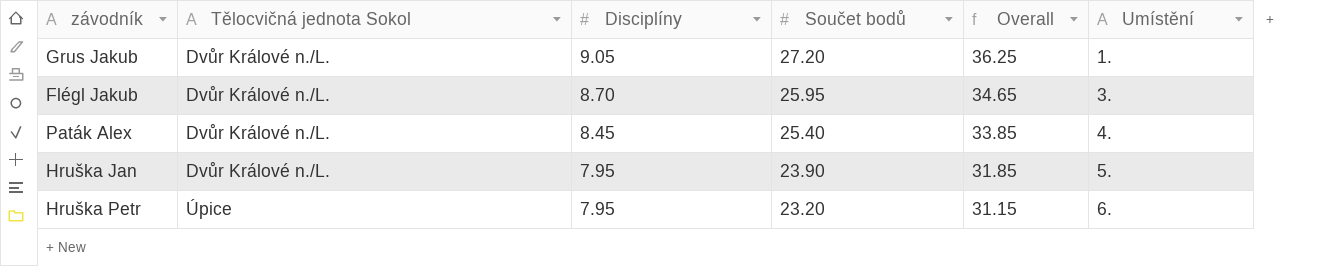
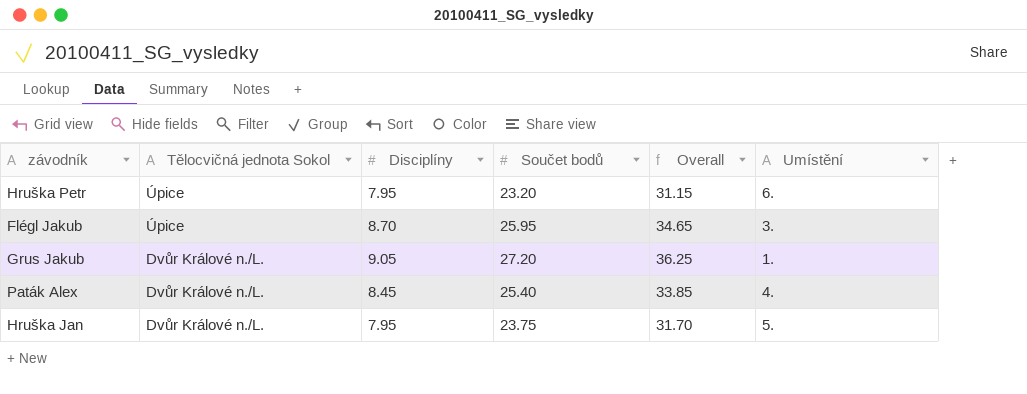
row order: Tělocvičná jednota Sokol ascending -> Tělocvičná jednota Sokol descending
Flégl Jakub | Tělocvičná jednota Sokol: Dvůr Králové n./L. -> Úpice
Hruška Jan | Součet bodů: 23.90 -> 23.75
Hruška Jan | Overall: 31.85 -> 31.70

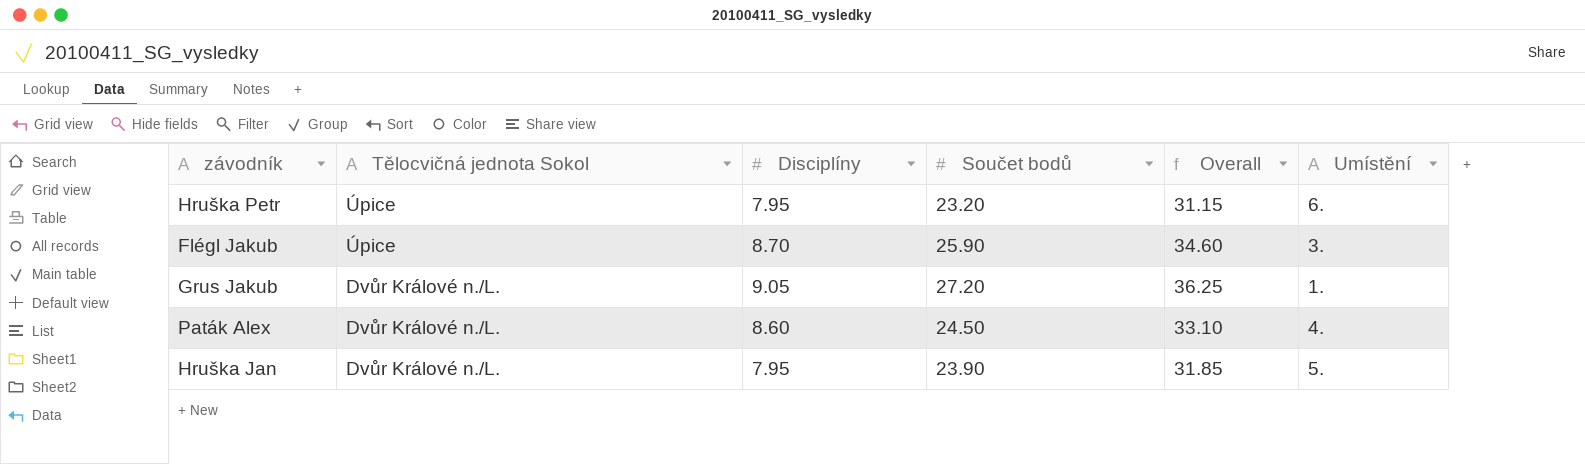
Flégl Jakub | Součet bodů: 25.95 -> 25.90
Flégl Jakub | Overall: 34.65 -> 34.60
Paták Alex | Disciplíny: 8.45 -> 8.60
Paták Alex | Součet bodů: 25.40 -> 24.50
Paták Alex | Overall: 33.85 -> 33.10
Hruška Jan | Součet bodů: 23.75 -> 23.90
Hruška Jan | Overall: 31.70 -> 31.85

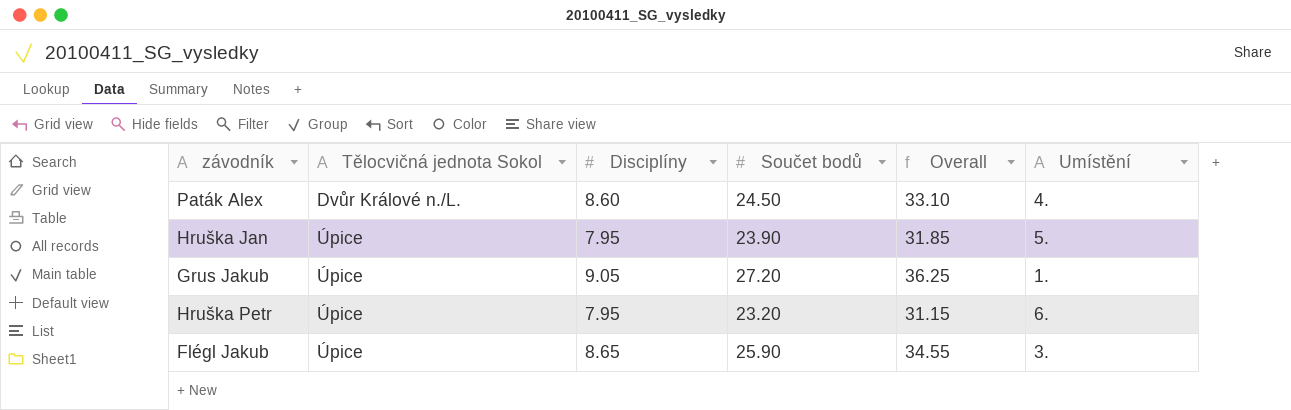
row order: Tělocvičná jednota Sokol descending -> Tělocvičná jednota Sokol ascending
Hruška Jan | Tělocvičná jednota Sokol: Dvůr Králové n./L. -> Úpice
Grus Jakub | Tělocvičná jednota Sokol: Dvůr Králové n./L. -> Úpice
Flégl Jakub | Disciplíny: 8.70 -> 8.65
Flégl Jakub | Overall: 34.60 -> 34.55

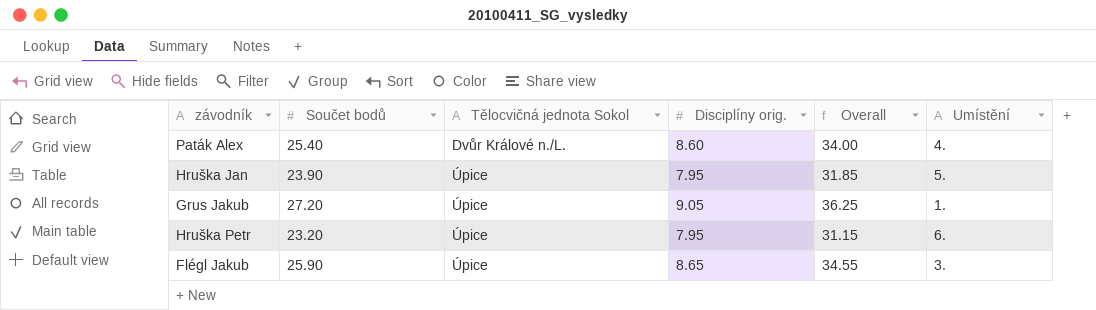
column Součet bodů | position: 4 -> 2
column name: Disciplíny -> Disciplíny orig.
Paták Alex | Součet bodů: 24.50 -> 25.40
Paták Alex | Overall: 33.10 -> 34.00

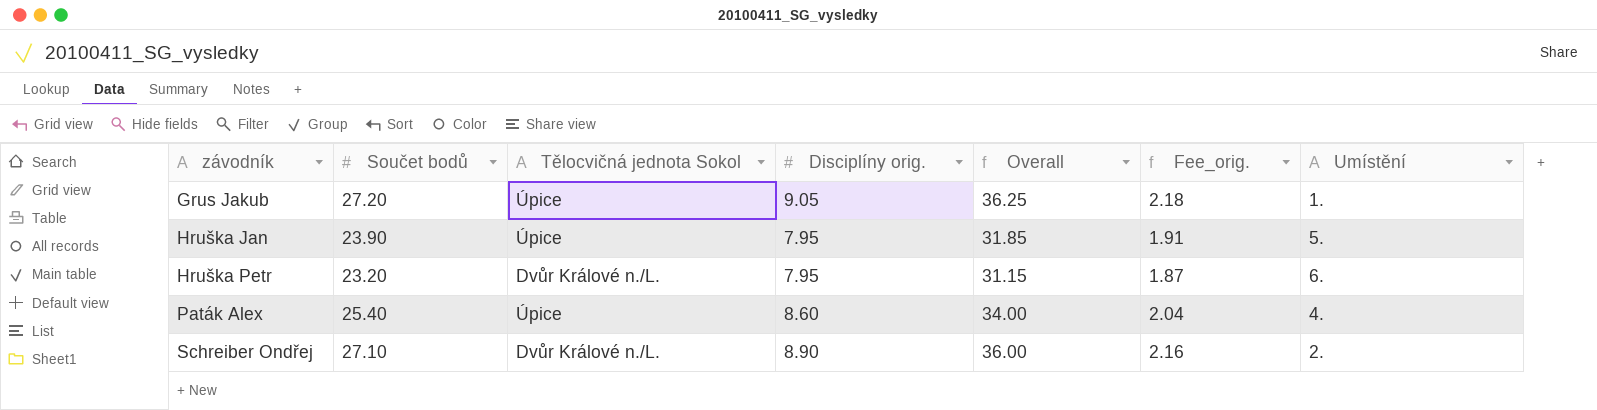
row order: Tělocvičná jednota Sokol ascending -> závodník ascending
column Fee_orig. | formula: none -> [Overall] * 0.06
row Flégl Jakub: 25.90 | Úpice | 8.65 | 34.55 | 3. -> none
Hruška Petr | Tělocvičná jednota Sokol: Úpice -> Dvůr Králové n./L.
Paták Alex | Tělocvičná jednota Sokol: Dvůr Králové n./L. -> Úpice
row Schreiber Ondřej: none -> 27.10 | Dvůr Králové n./L. | 8.90 | 36.00 | 2.16 | 2.

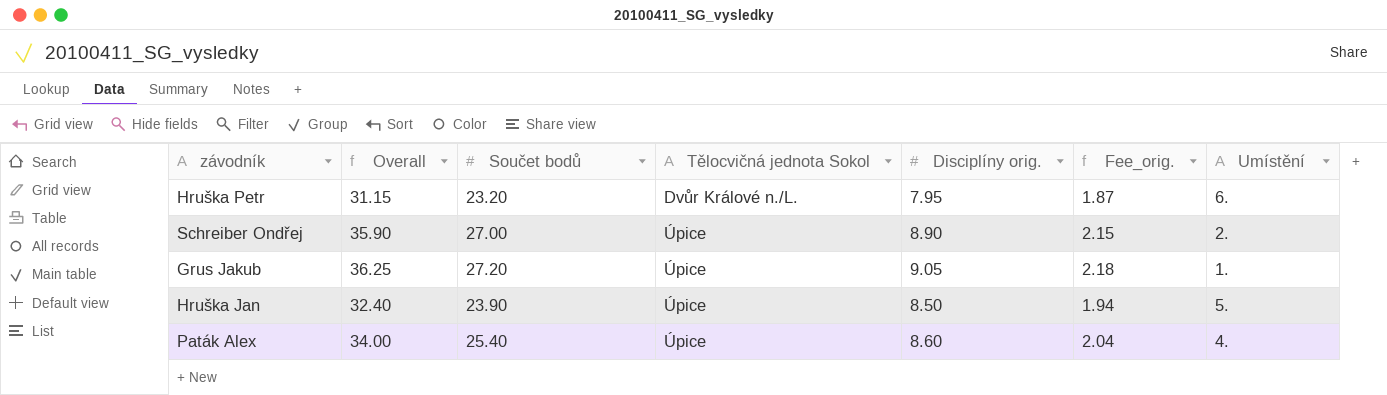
row order: závodník ascending -> Tělocvičná jednota Sokol ascending
column Overall | position: 5 -> 2
Schreiber Ondřej | Overall: 36.00 -> 35.90
Schreiber Ondřej | Součet bodů: 27.10 -> 27.00
Schreiber Ondřej | Tělocvičná jednota Sokol: Dvůr Králové n./L. -> Úpice
Schreiber Ondřej | Fee_orig.: 2.16 -> 2.15
Hruška Jan | Overall: 31.85 -> 32.40
Hruška Jan | Disciplíny orig.: 7.95 -> 8.50
Hruška Jan | Fee_orig.: 1.91 -> 1.94

